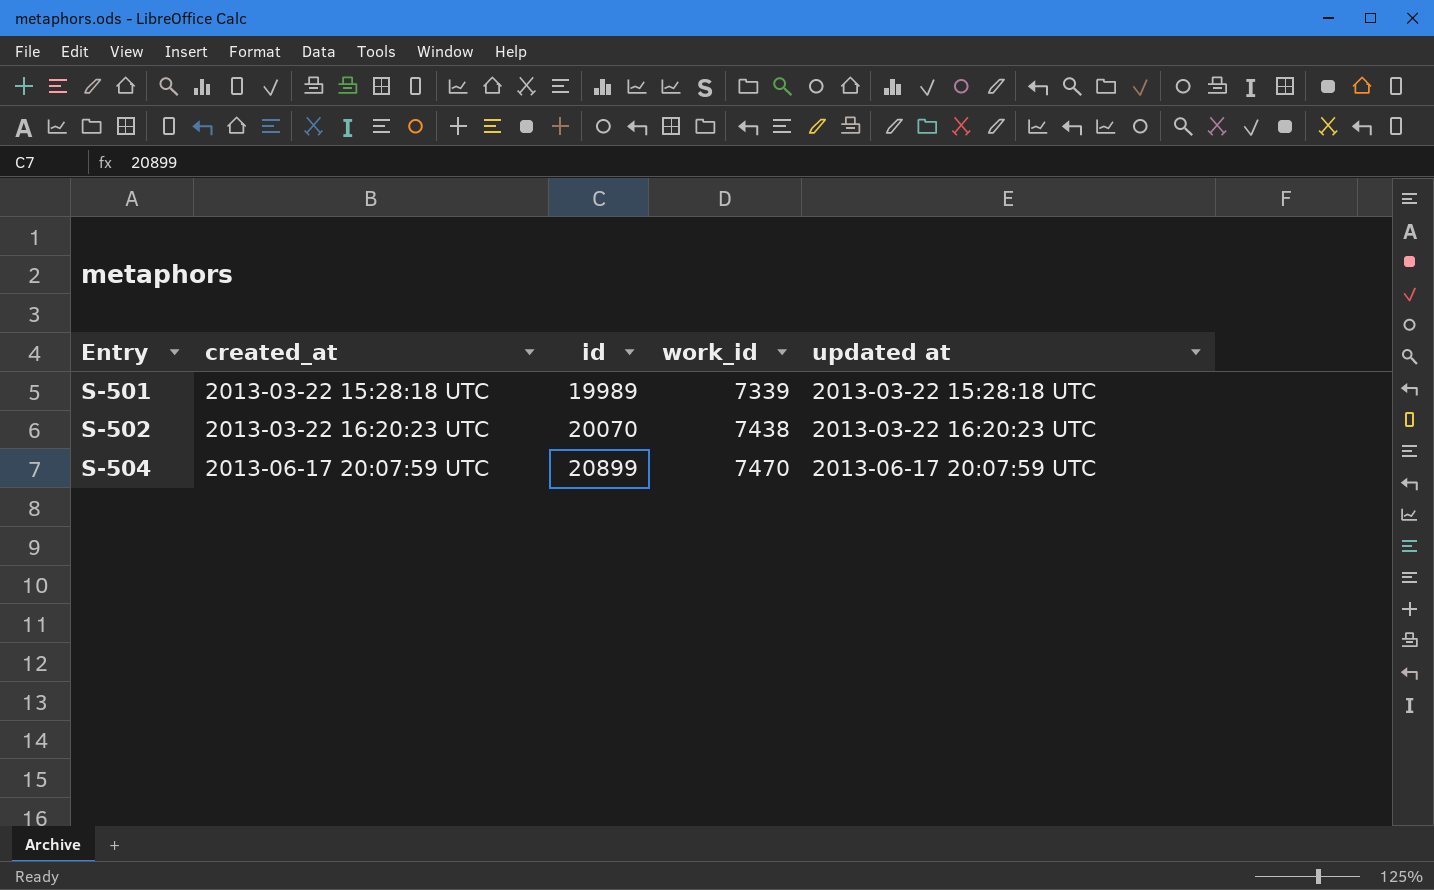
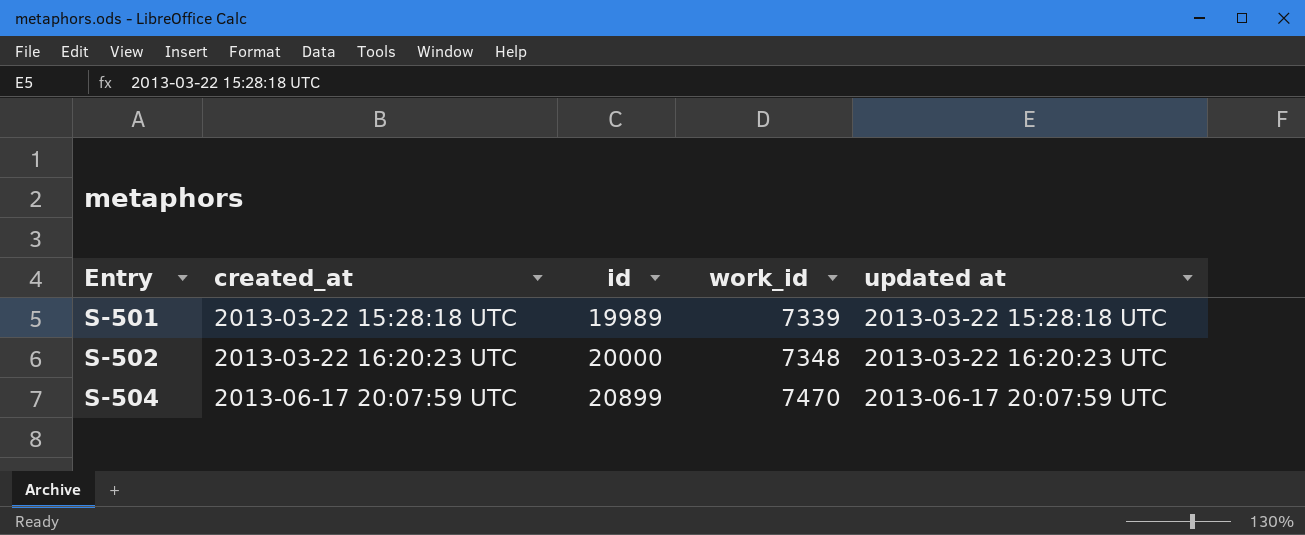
S-502 | id: 20070 -> 20000
S-502 | work_id: 7438 -> 7348

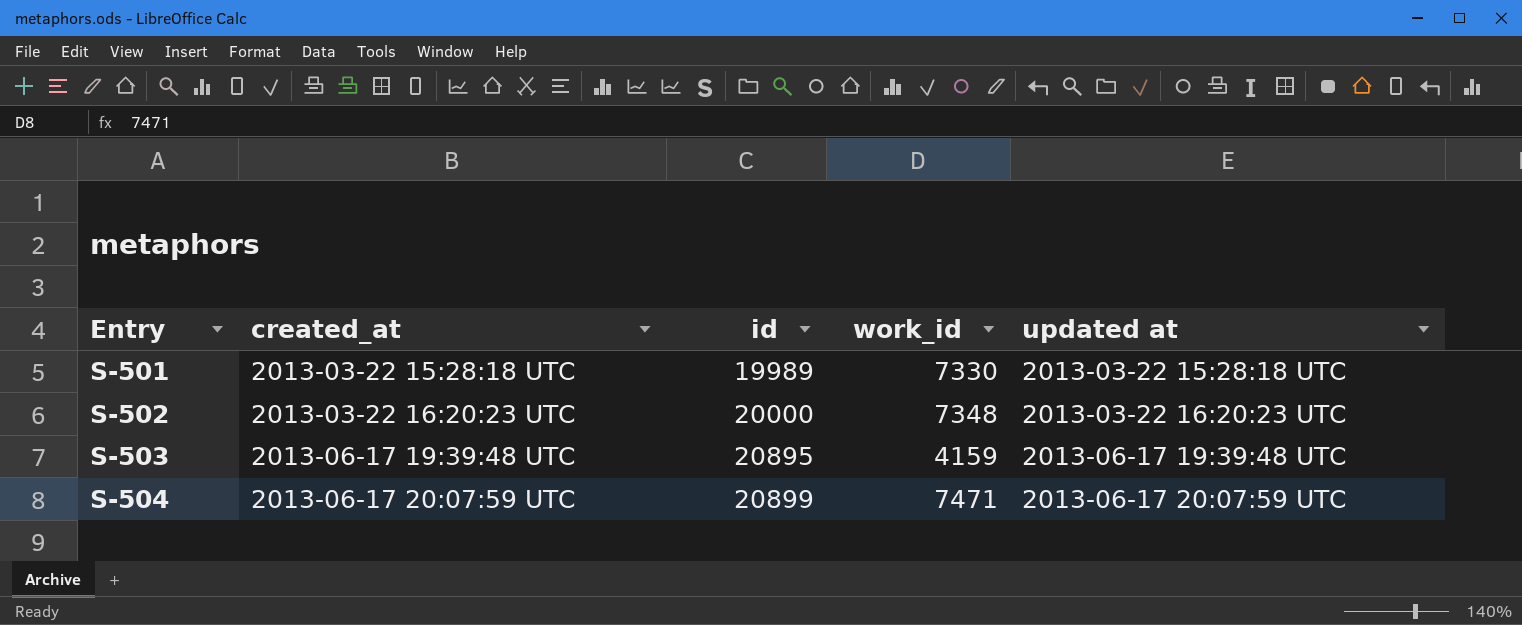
S-501 | work_id: 7339 -> 7330
row S-503: none -> 2013-06-17 19:39:48 UTC | 20895 | 4159 | 2013-06-17 19:39:48 UTC
S-504 | work_id: 7470 -> 7471

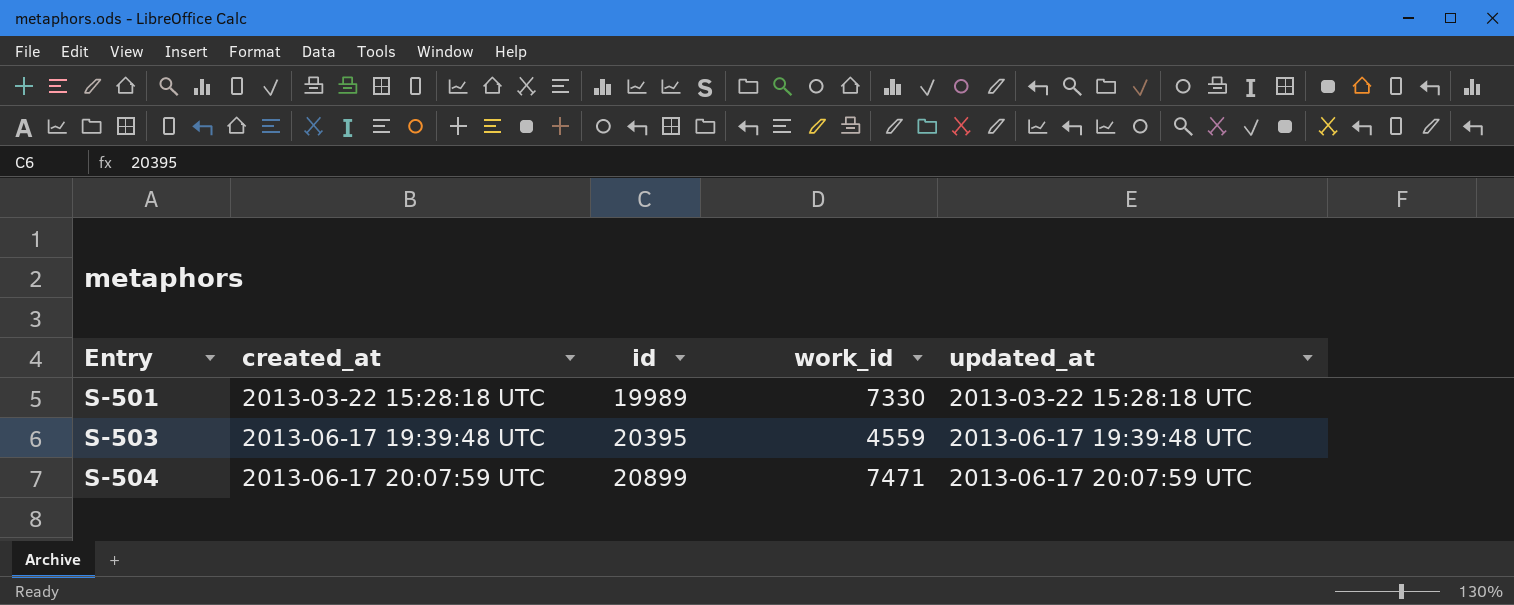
column name: updated at -> updated_at
row S-502: 2013-03-22 16:20:23 UTC | 20000 | 7348 | 2013-03-22 16:20:23 UTC -> none
S-503 | id: 20895 -> 20395
S-503 | work_id: 4159 -> 4559

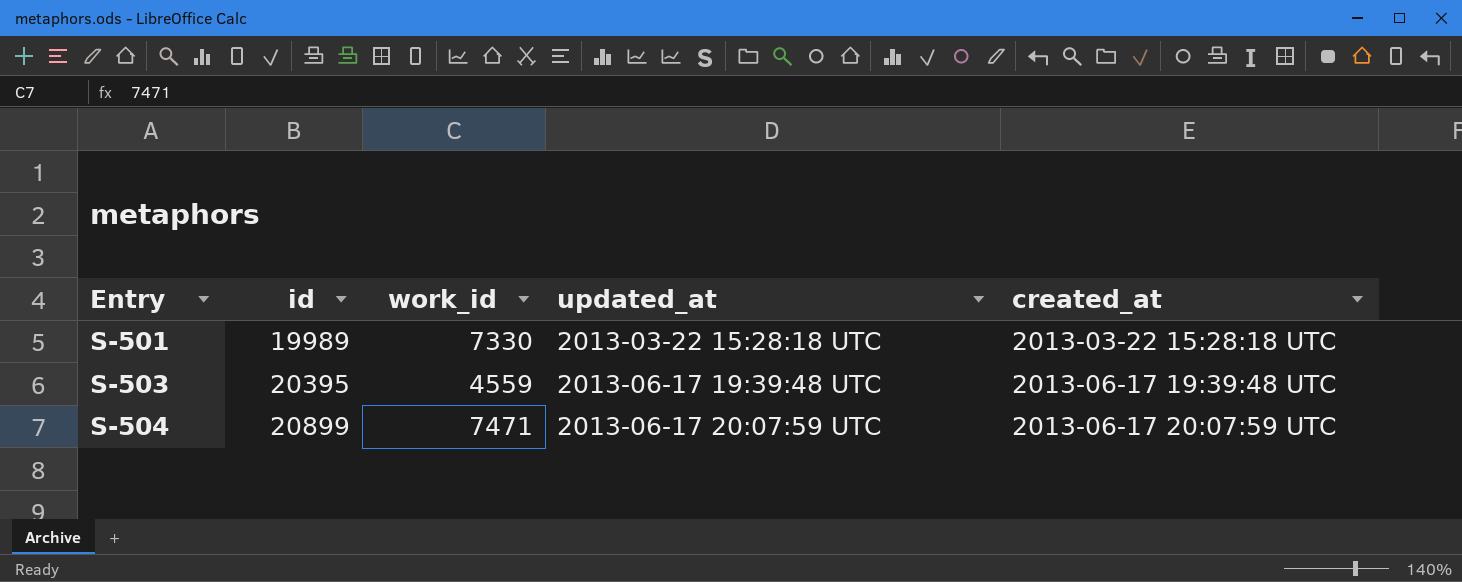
column created_at | position: 2 -> 5

